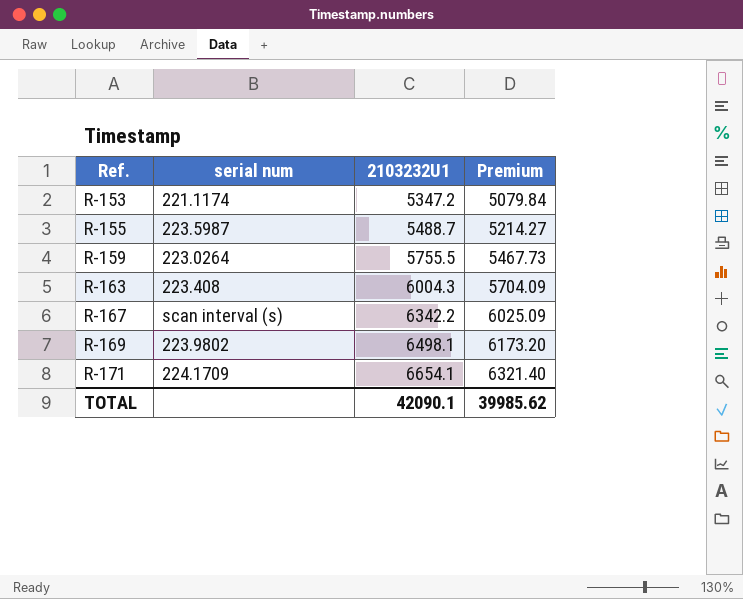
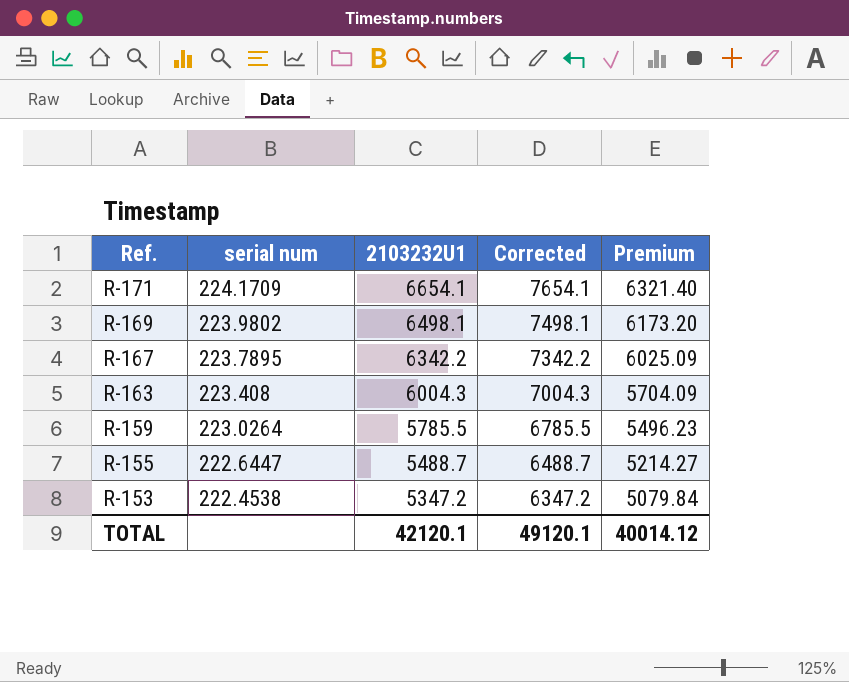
row order: Ref. ascending -> Ref. descending
column Corrected | formula: none -> [2103232U1] + 1000
R-167 | serial num: scan interval (s) -> 223.7895
R-159 | 2103232U1: 5755.5 -> 5785.5
R-159 | Premium: 5467.73 -> 5496.23
R-155 | serial num: 223.5987 -> 222.6447
R-153 | serial num: 221.1174 -> 222.4538
TOTAL | 2103232U1: 42090.1 -> 42120.1
TOTAL | Premium: 39985.62 -> 40014.12

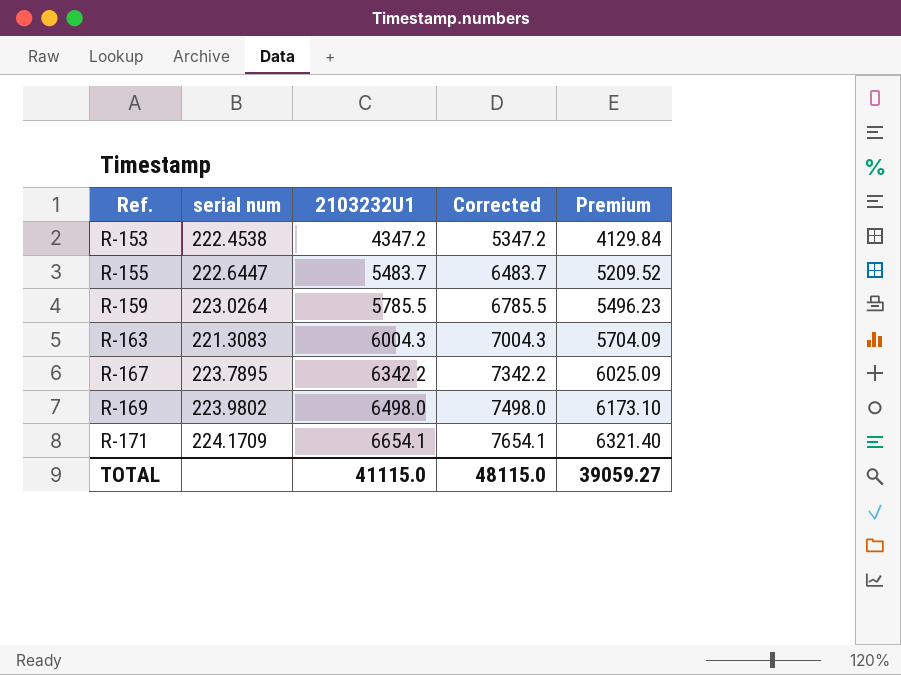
row order: Ref. descending -> Ref. ascending
R-153 | 2103232U1: 5347.2 -> 4347.2
R-153 | Corrected: 6347.2 -> 5347.2
R-153 | Premium: 5079.84 -> 4129.84
R-155 | 2103232U1: 5488.7 -> 5483.7
R-155 | Corrected: 6488.7 -> 6483.7
R-155 | Premium: 5214.27 -> 5209.52
R-163 | serial num: 223.408 -> 221.3083
R-169 | 2103232U1: 6498.1 -> 6498.0
R-169 | Corrected: 7498.1 -> 7498.0
R-169 | Premium: 6173.20 -> 6173.10
TOTAL | 2103232U1: 42120.1 -> 41115.0
TOTAL | Corrected: 49120.1 -> 48115.0
TOTAL | Premium: 40014.12 -> 39059.27

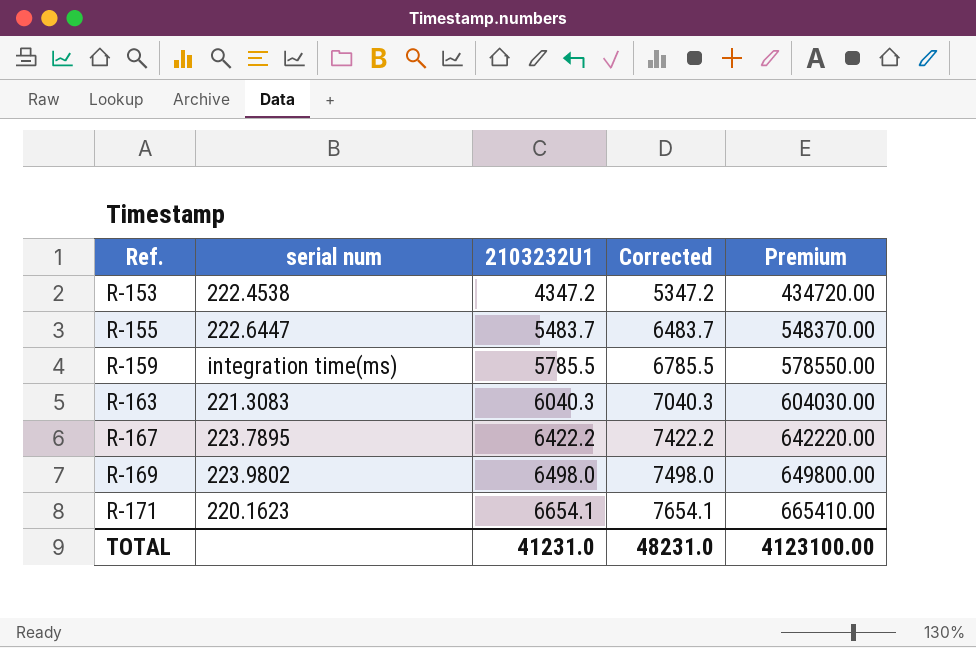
column Premium | formula: [2103232U1] * 0.95 -> [2103232U1] * 100
R-159 | serial num: 223.0264 -> integration time(ms)
R-163 | 2103232U1: 6004.3 -> 6040.3
R-163 | Corrected: 7004.3 -> 7040.3
R-167 | 2103232U1: 6342.2 -> 6422.2
R-167 | Corrected: 7342.2 -> 7422.2
R-171 | serial num: 224.1709 -> 220.1623
TOTAL | 2103232U1: 41115.0 -> 41231.0
TOTAL | Corrected: 48115.0 -> 48231.0
TOTAL | Premium: 39059.27 -> 4123100.00

